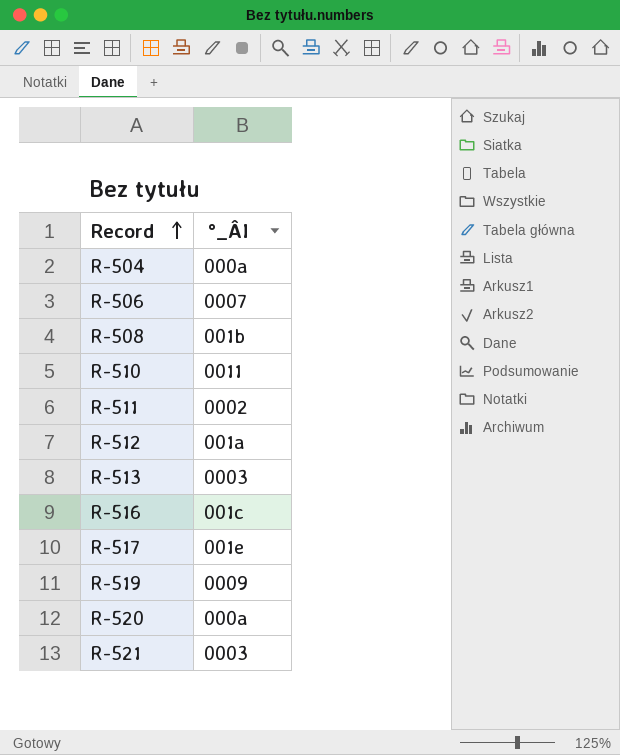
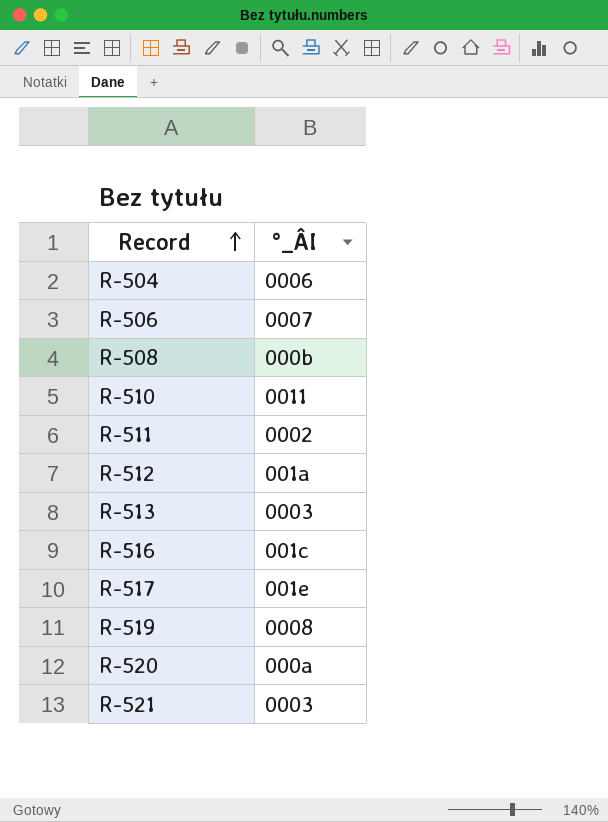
R-504 | °_ÂI: 000a -> 0006
R-508 | °_ÂI: 001b -> 000b
R-519 | °_ÂI: 0009 -> 0008

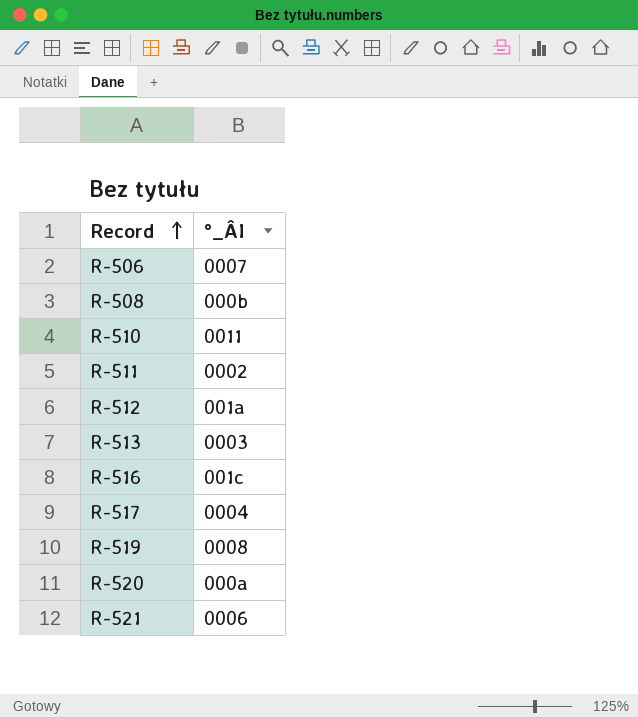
row R-504: 0006 -> none
R-517 | °_ÂI: 001e -> 0004
R-521 | °_ÂI: 0003 -> 0006

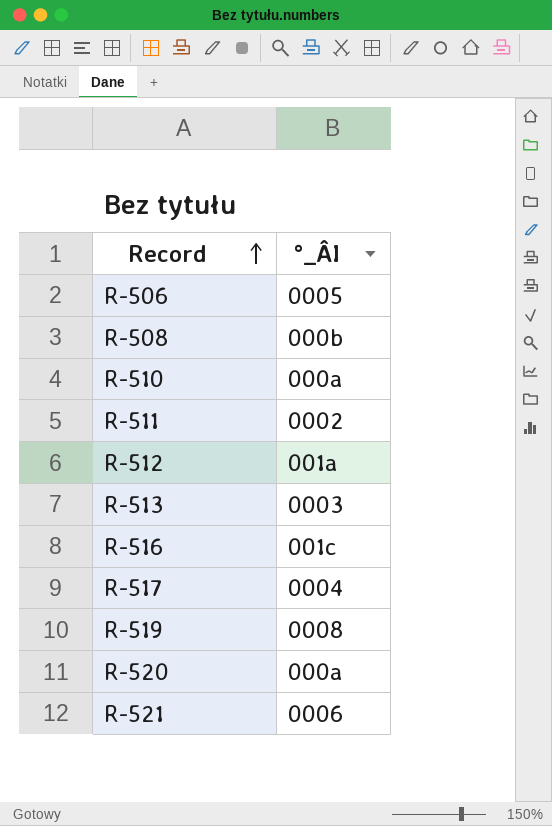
R-506 | °_ÂI: 0007 -> 0005
R-510 | °_ÂI: 0011 -> 000a

